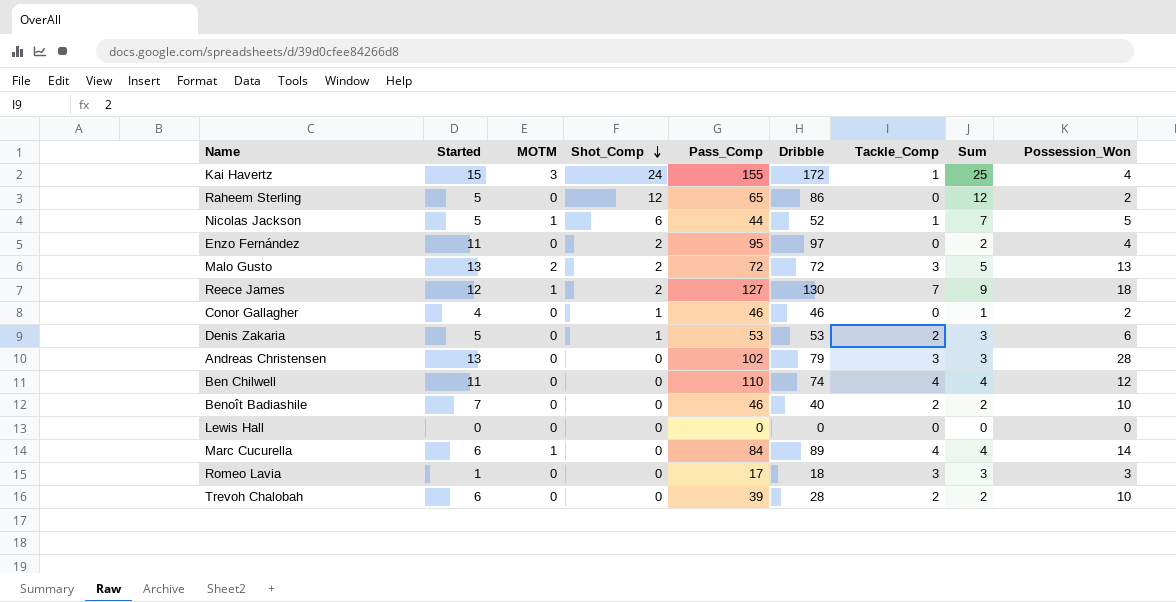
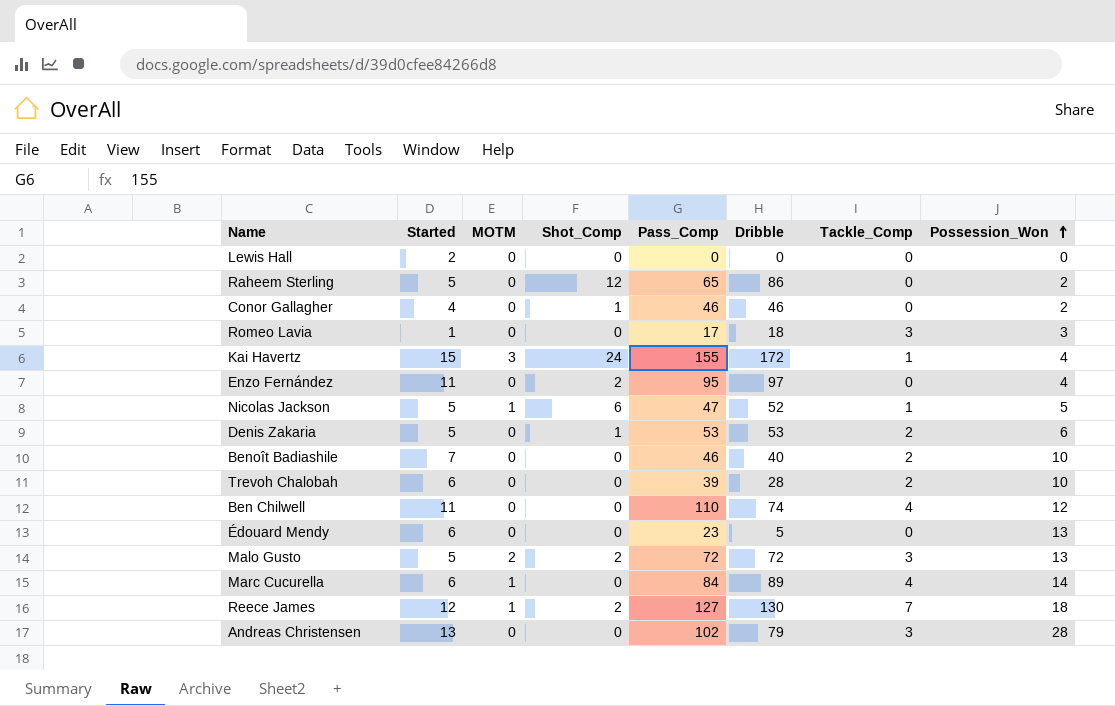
row order: Shot_Comp descending -> Possession_Won ascending
column Sum | formula: [Shot_Comp] + [Tackle_Comp] -> none
Lewis Hall | Started: 0 -> 2
Nicolas Jackson | Pass_Comp: 44 -> 47
row Édouard Mendy: none -> 6 | 0 | 0 | 23 | 5 | 0 | 13
Malo Gusto | Started: 13 -> 5

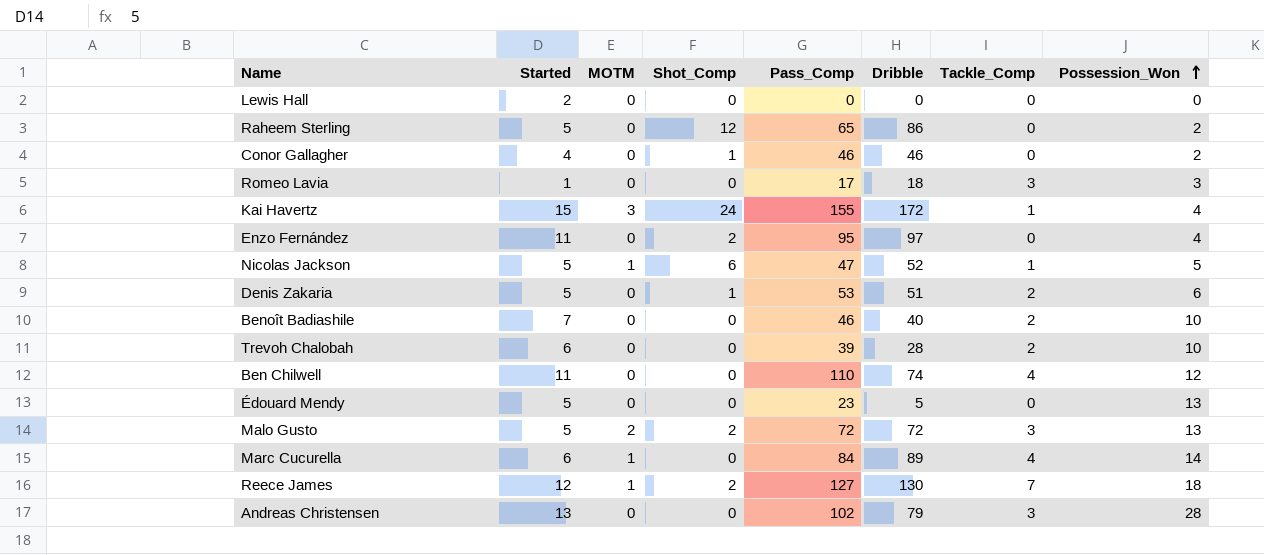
Denis Zakaria | Dribble: 53 -> 51
Édouard Mendy | Started: 6 -> 5

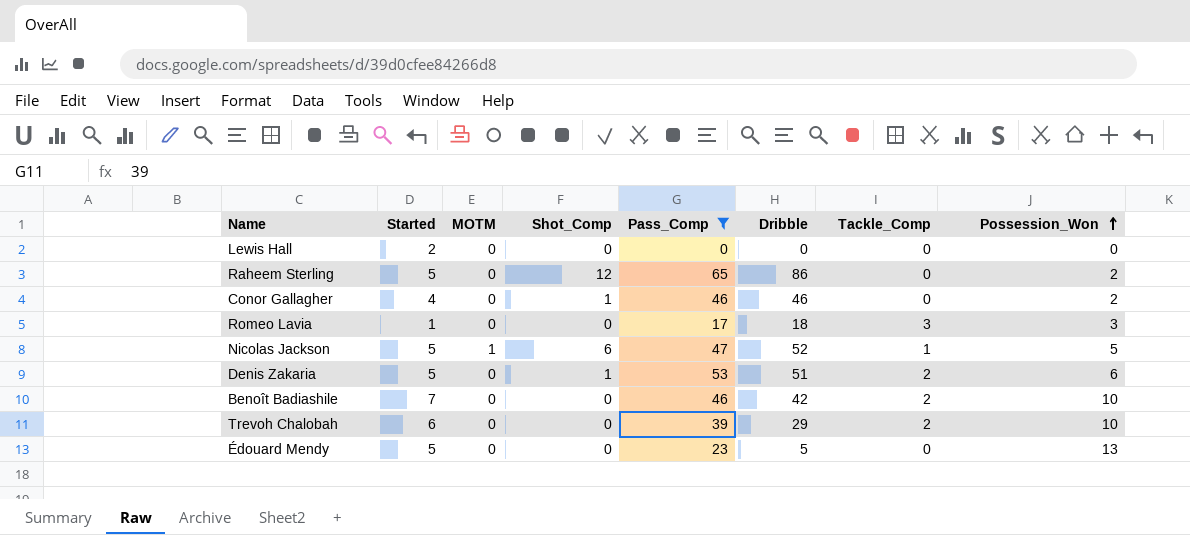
filter: none -> Pass_Comp <= 65
Benoît Badiashile | Dribble: 40 -> 42
Trevoh Chalobah | Dribble: 28 -> 29

